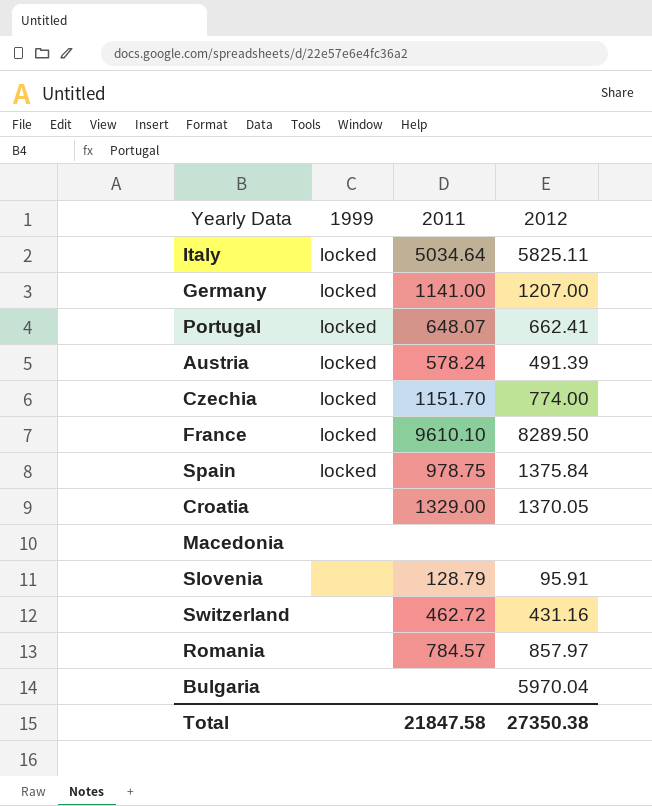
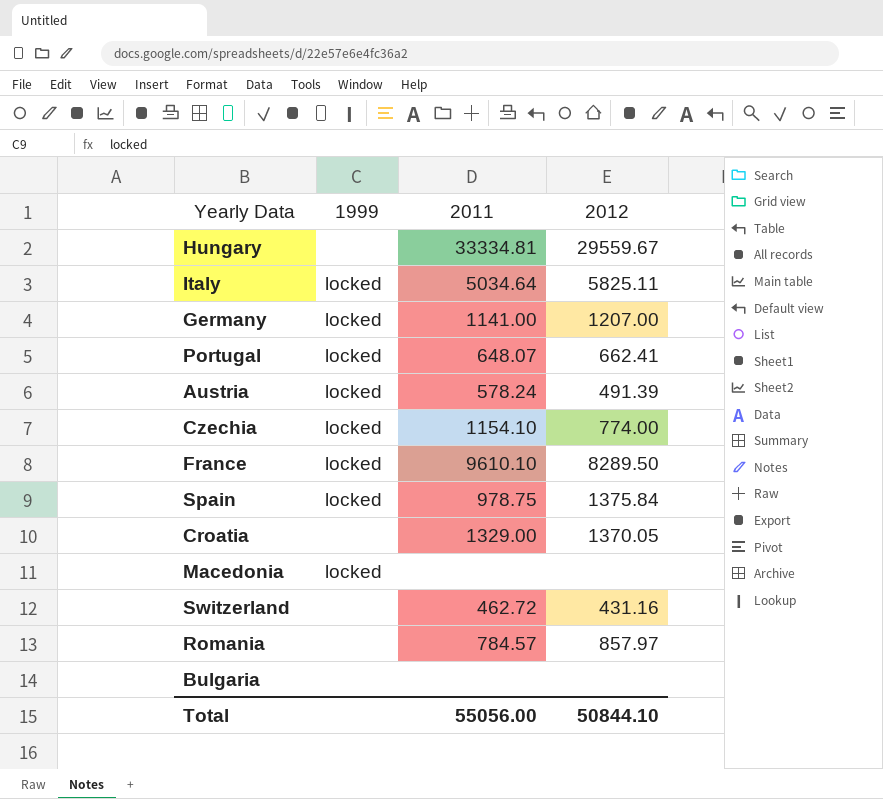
row Slovenia: none | 128.79 | 95.91 -> none
row Hungary: none -> none | 33334.81 | 29559.67
Czechia | 2011: 1151.70 -> 1154.10
Macedonia | 1999: none -> locked
Bulgaria | 2012: 5970.04 -> none
Total | 2011: 21847.58 -> 55056.00
Total | 2012: 27350.38 -> 50844.10

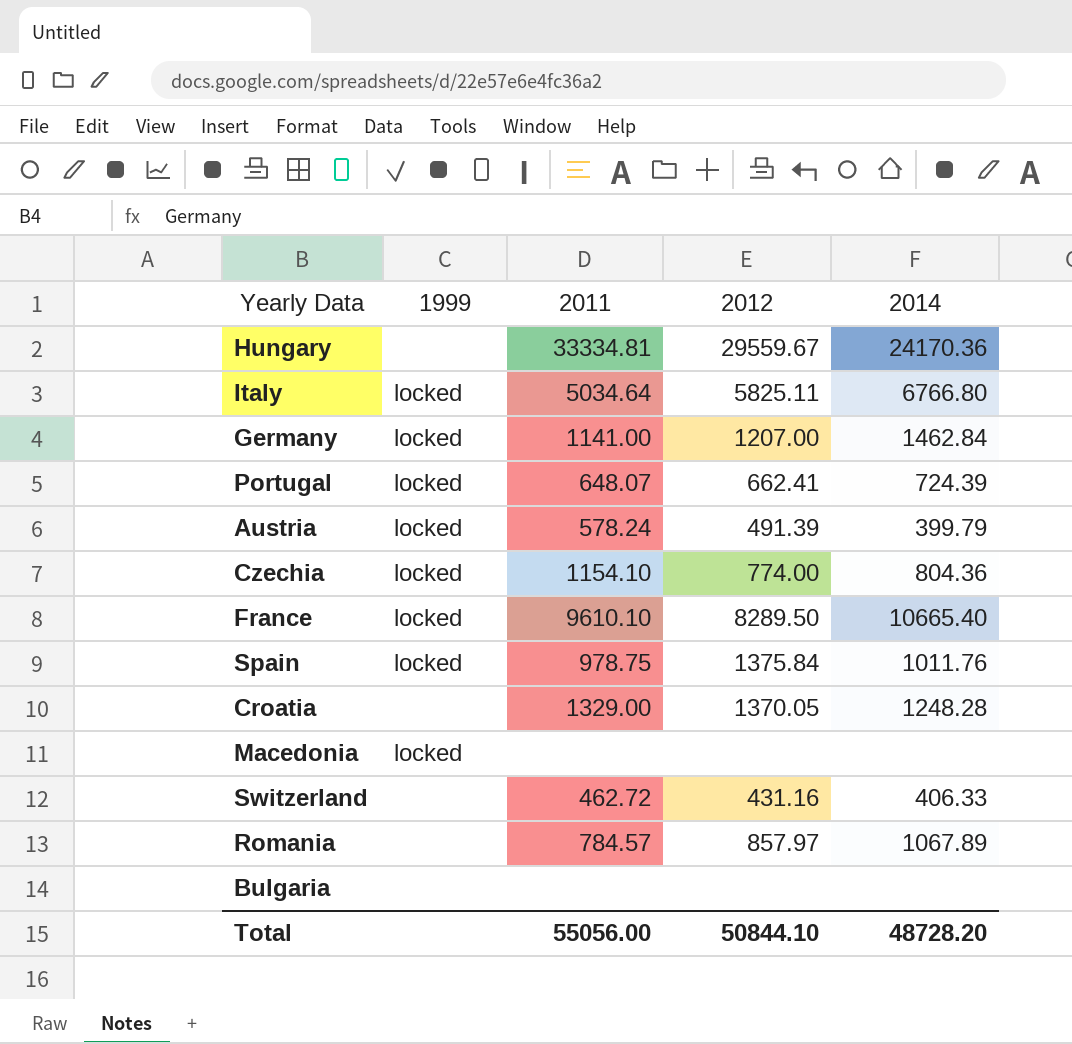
column 2014 | position: none -> 5

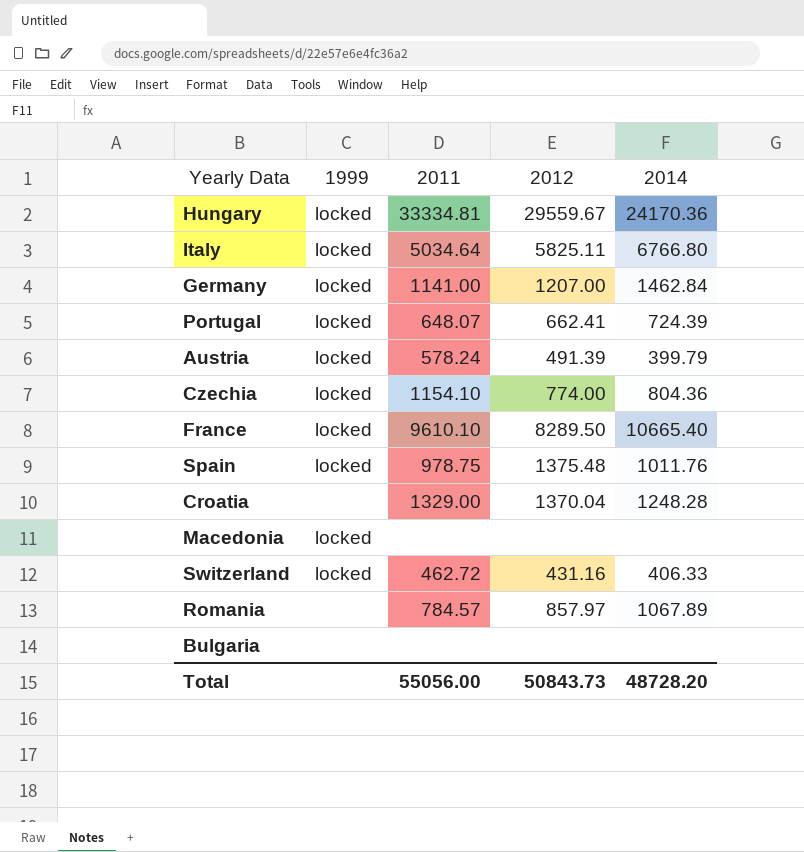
Hungary | 1999: none -> locked
Spain | 2012: 1375.84 -> 1375.48
Croatia | 2012: 1370.05 -> 1370.04
Switzerland | 1999: none -> locked
Total | 2012: 50844.10 -> 50843.73

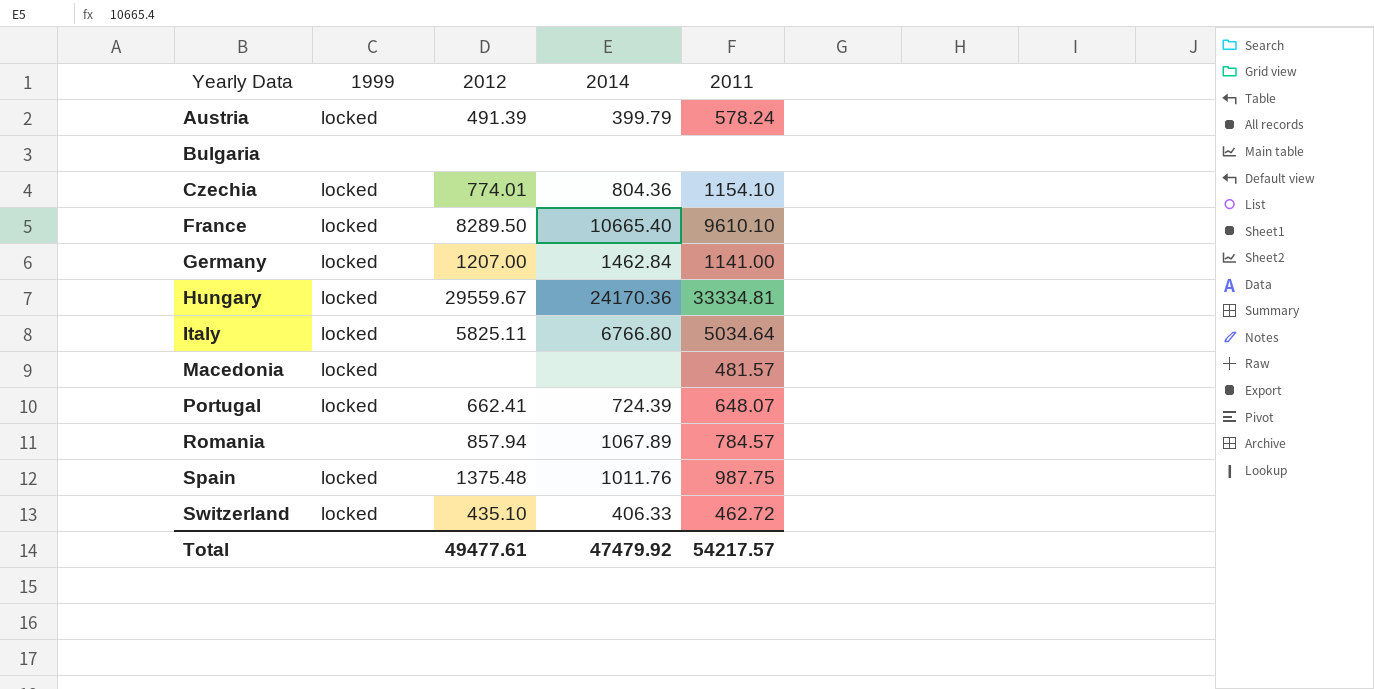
row order: none -> Yearly Data ascending
column 2011 | position: 3 -> 5
row Croatia: none | 1329.00 | 1370.04 | 1248.28 -> none
Czechia | 2012: 774.00 -> 774.01
Macedonia | 2011: none -> 481.57
Romania | 2012: 857.97 -> 857.94
Spain | 2011: 978.75 -> 987.75
Switzerland | 2012: 431.16 -> 435.10
Total | 2012: 50843.73 -> 49477.61
Total | 2014: 48728.20 -> 47479.92
Total | 2011: 55056.00 -> 54217.57

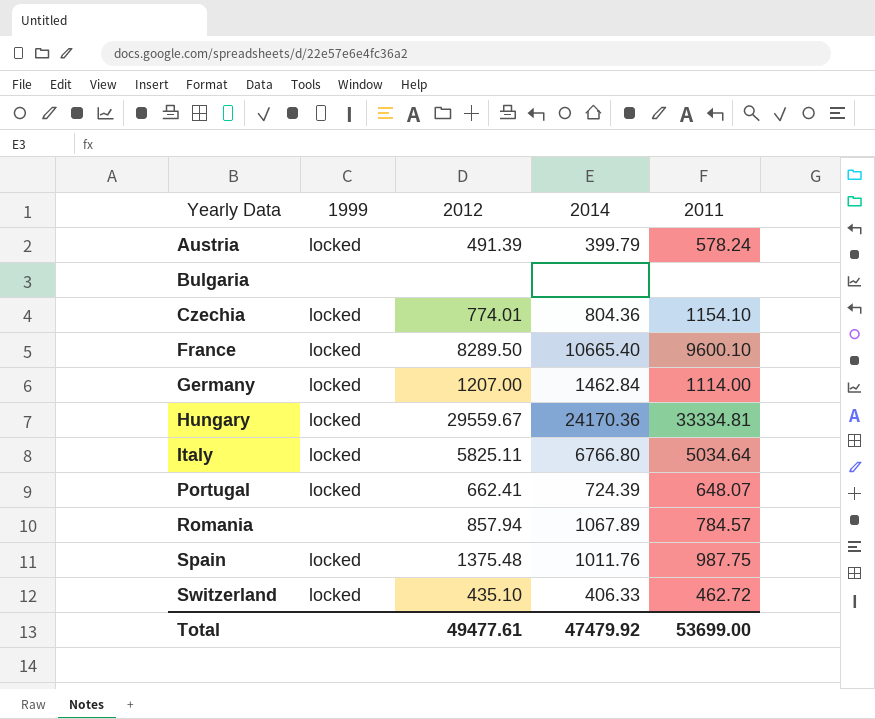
row Macedonia: locked | none | none | 481.57 -> none
France | 2011: 9610.10 -> 9600.10
Germany | 2011: 1141.00 -> 1114.00
Total | 2011: 54217.57 -> 53699.00

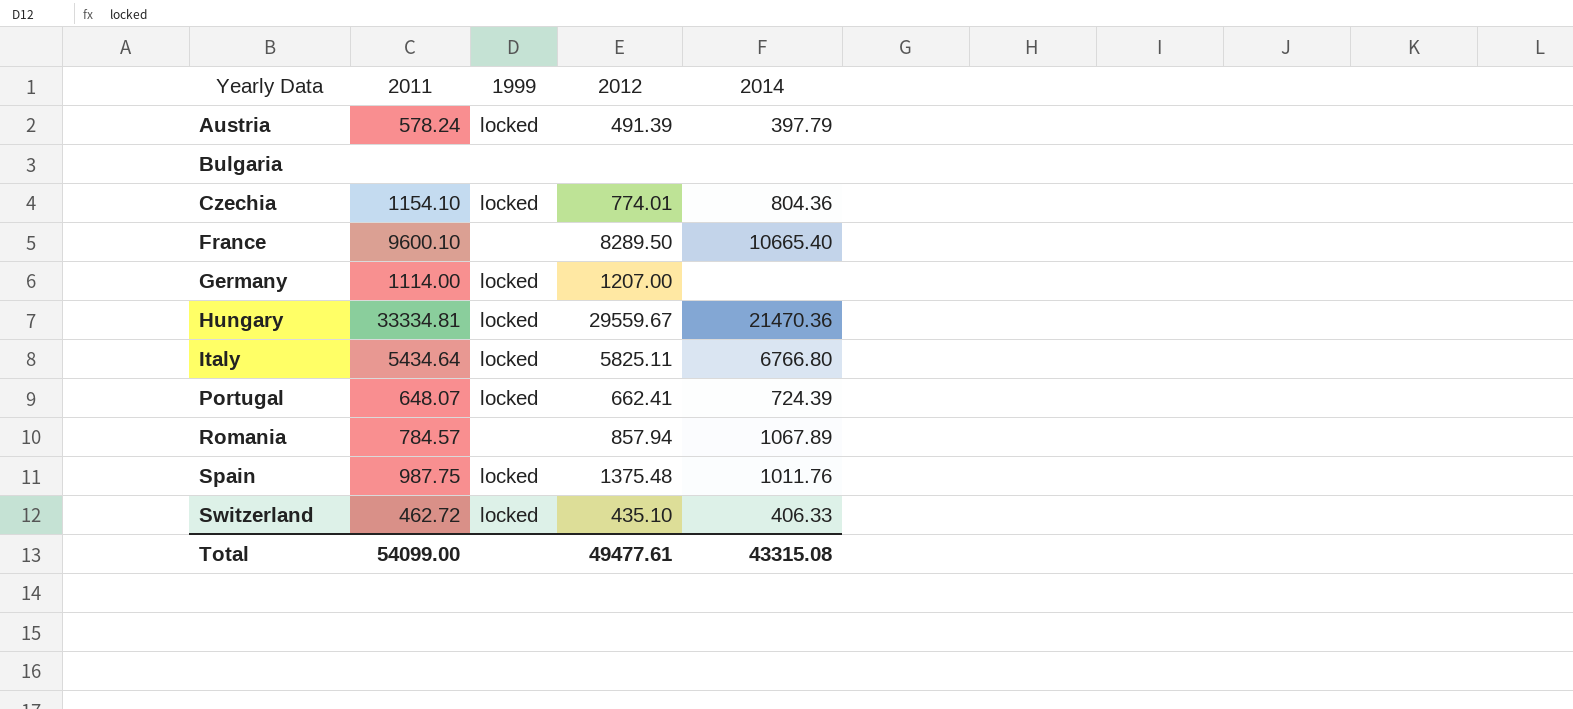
column 2011 | position: 5 -> 2
Austria | 2014: 399.79 -> 397.79
France | 1999: locked -> none
Germany | 2014: 1462.84 -> none
Hungary | 2014: 24170.36 -> 21470.36
Italy | 2011: 5034.64 -> 5434.64
Total | 2011: 53699.00 -> 54099.00
Total | 2014: 47479.92 -> 43315.08

